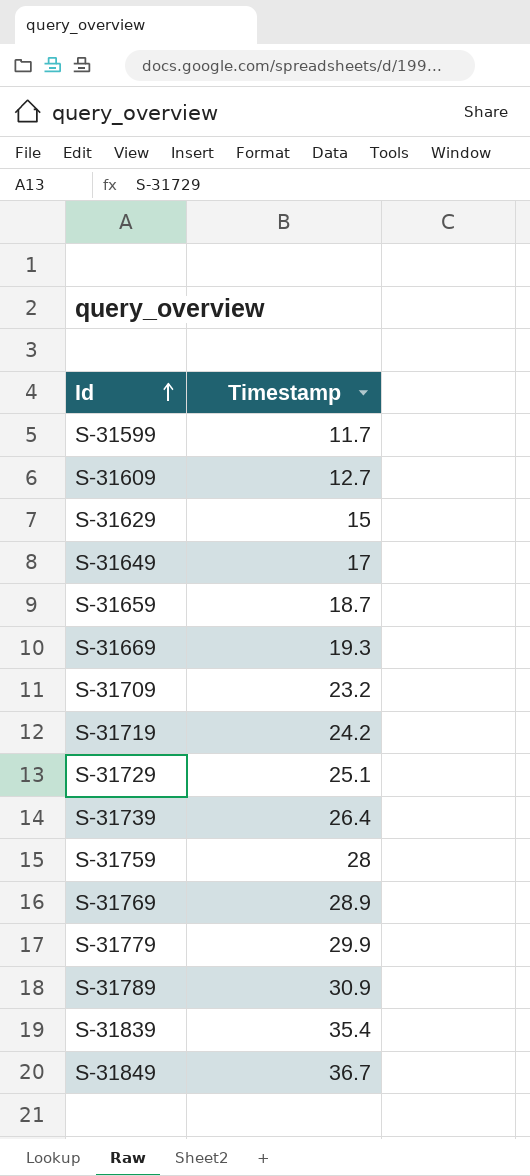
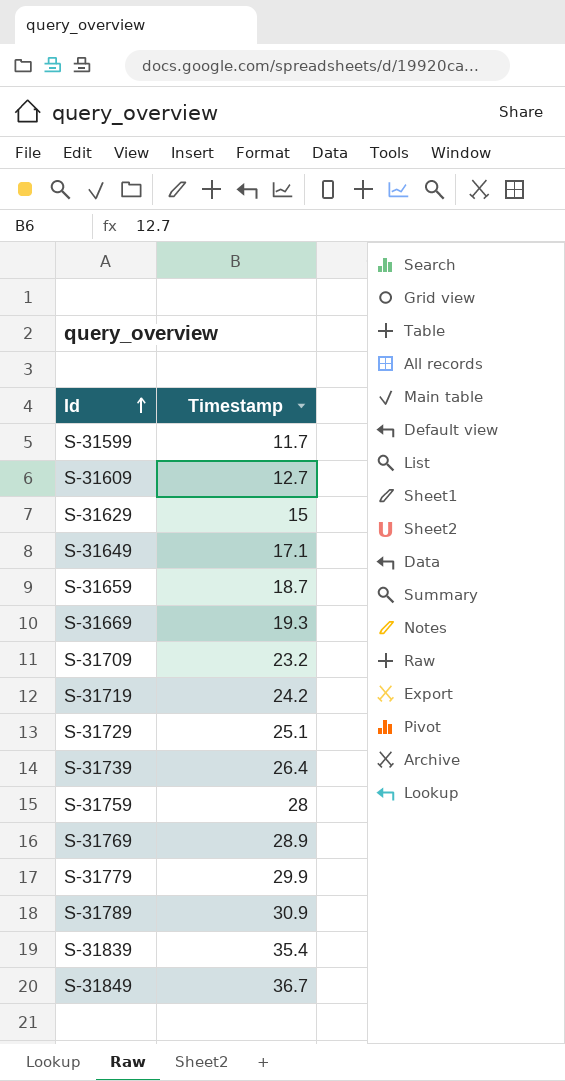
S-31649 | Timestamp: 17 -> 17.1

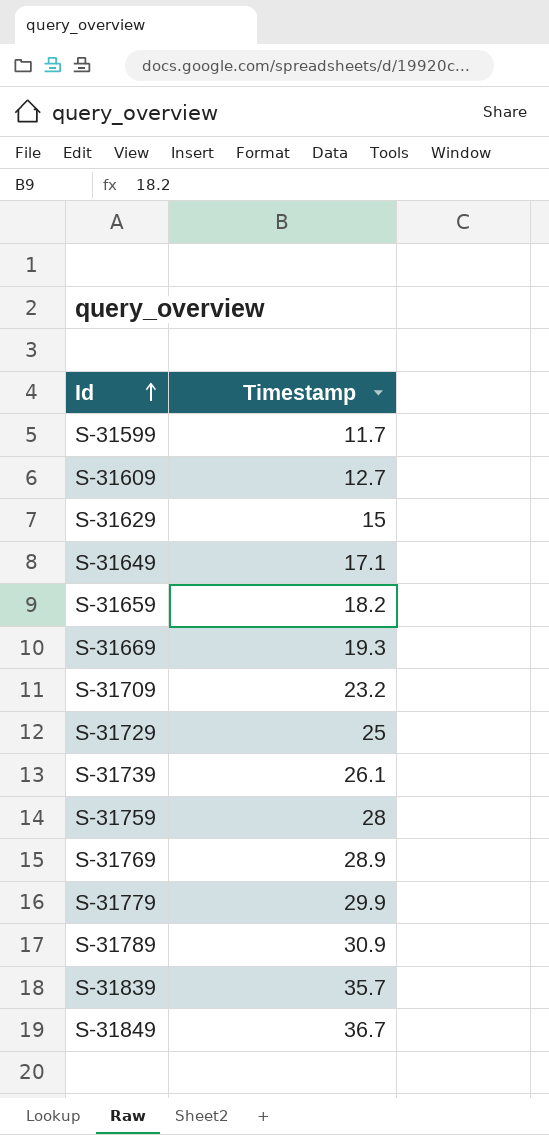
row S-31719: 24.2 -> none
S-31659 | Timestamp: 18.7 -> 18.2
S-31729 | Timestamp: 25.1 -> 25
S-31739 | Timestamp: 26.4 -> 26.1
S-31839 | Timestamp: 35.4 -> 35.7

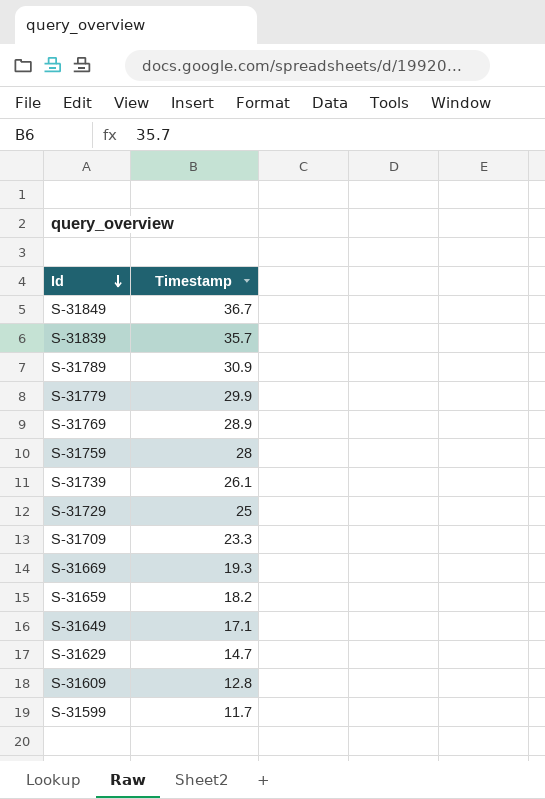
row order: Id ascending -> Id descending
S-31709 | Timestamp: 23.2 -> 23.3
S-31629 | Timestamp: 15 -> 14.7
S-31609 | Timestamp: 12.7 -> 12.8

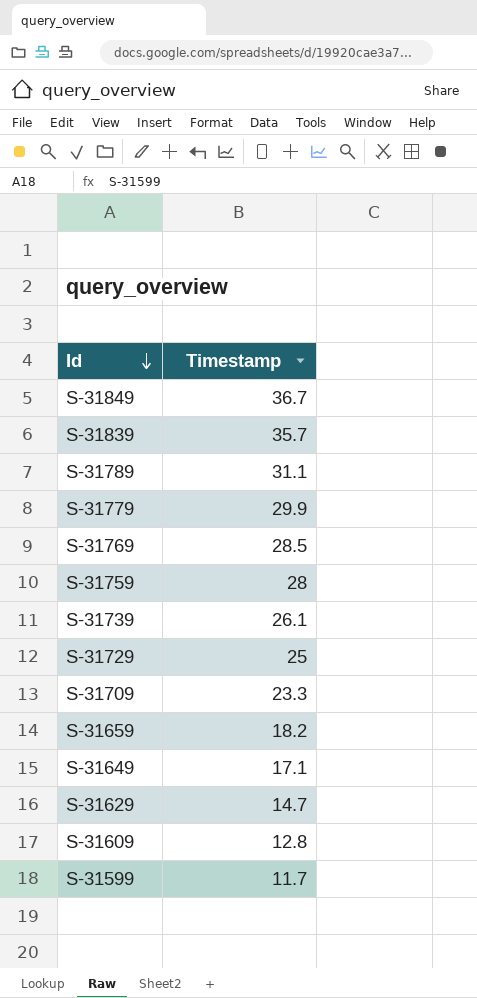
row S-31669: 19.3 -> none
S-31789 | Timestamp: 30.9 -> 31.1
S-31769 | Timestamp: 28.9 -> 28.5

